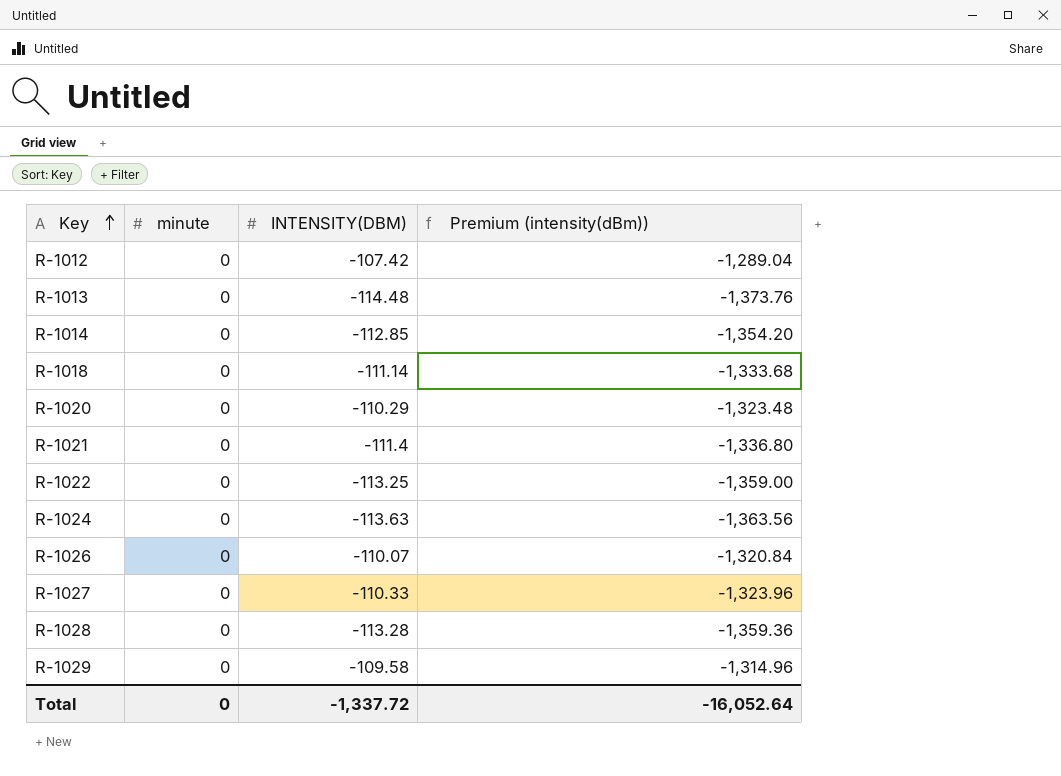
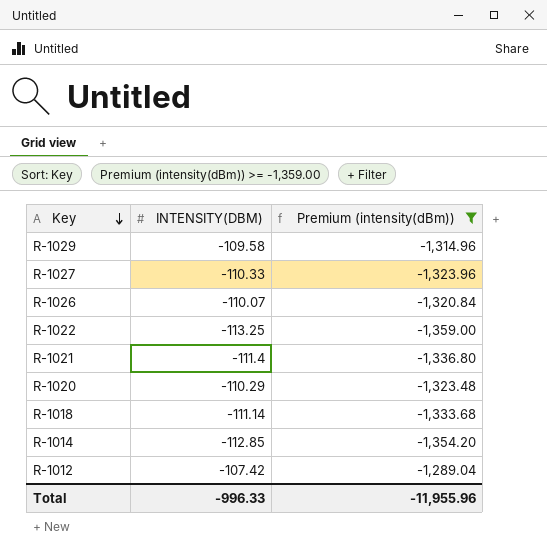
filter: none -> Premium (intensity(dBm)) >= -1,359.00
row order: Key ascending -> Key descending
column minute | position: 2 -> none
Total | INTENSITY(DBM): -1,337.72 -> -996.33
Total | Premium (intensity(dBm)): -16,052.64 -> -11,955.96

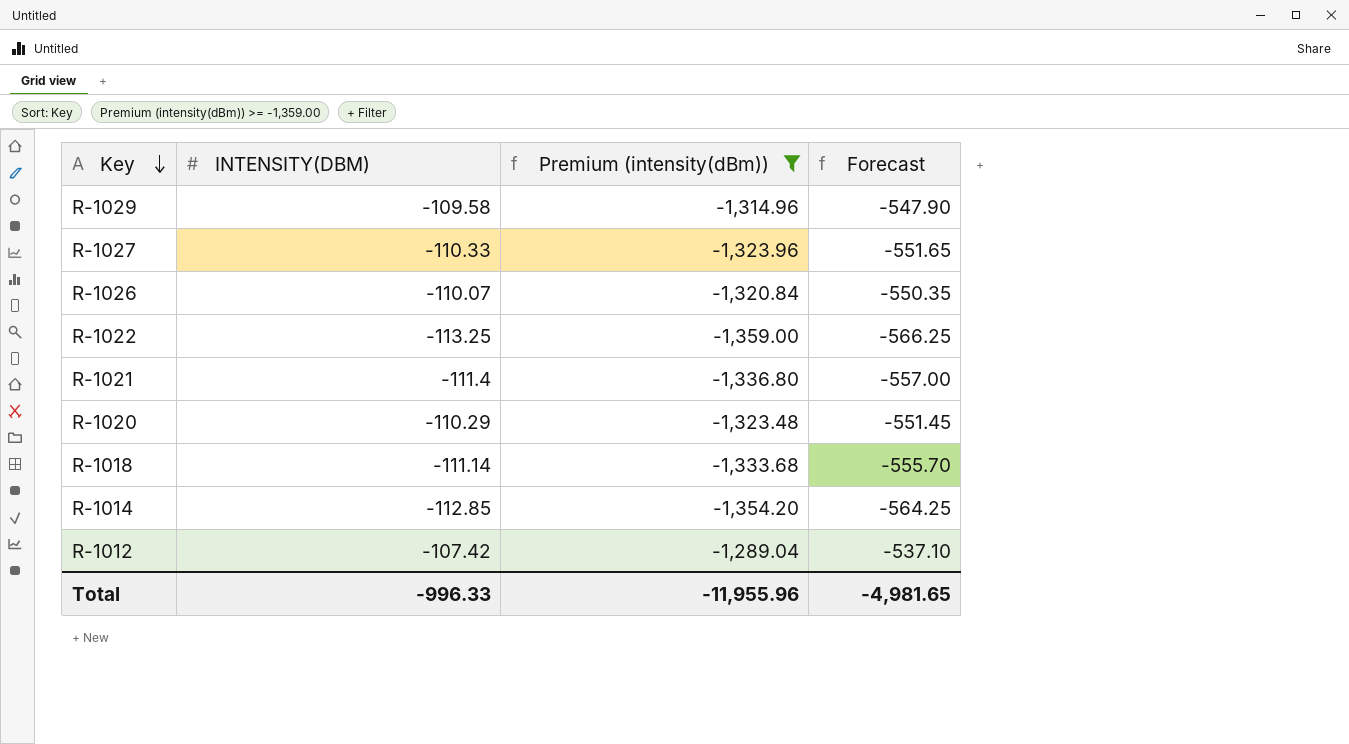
column Forecast | formula: none -> [INTENSITY(DBM)] * 5

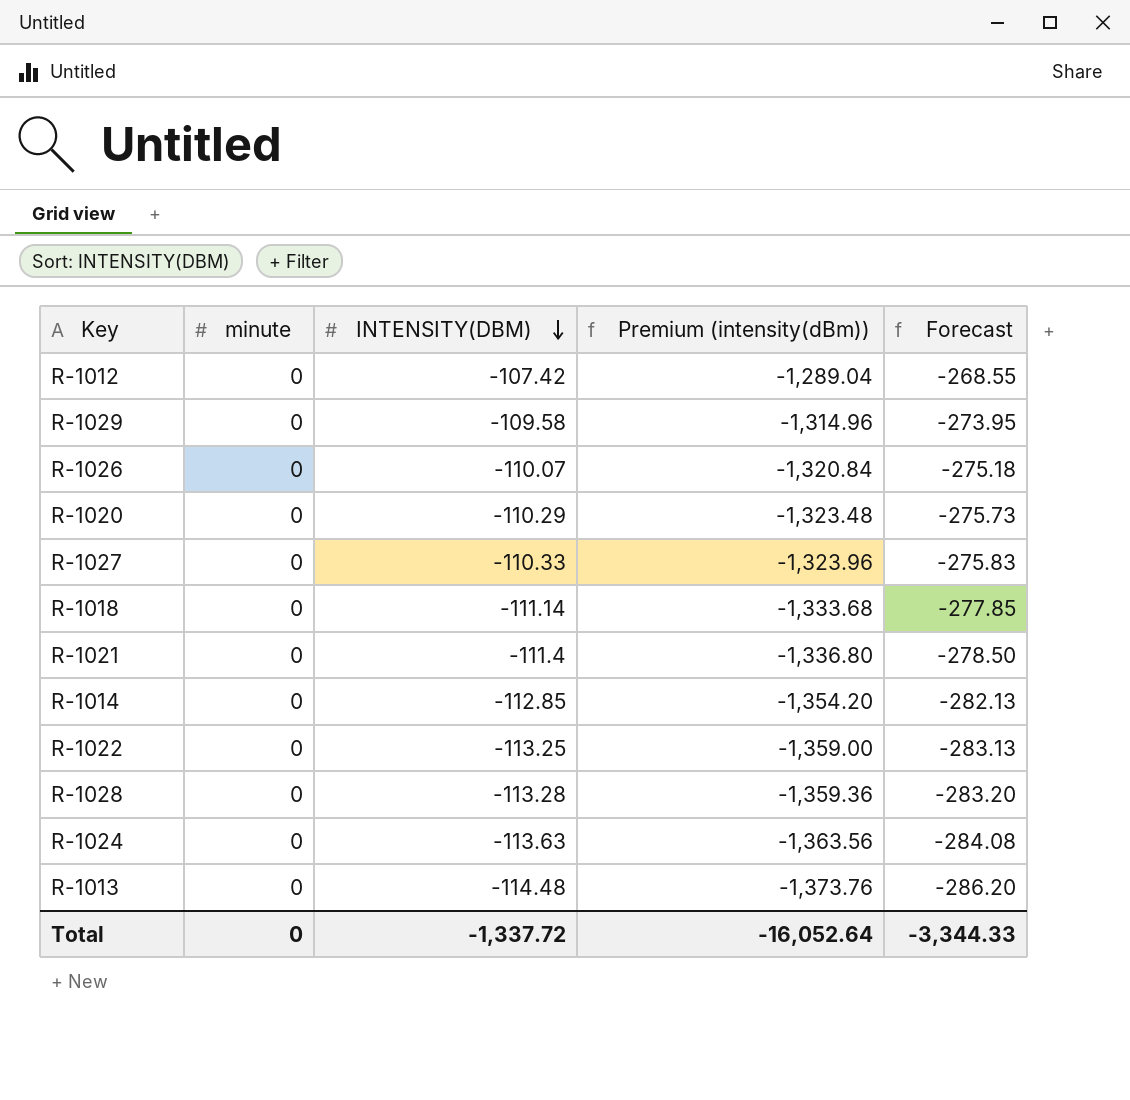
filter: Premium (intensity(dBm)) >= -1,359.00 -> none
row order: Key descending -> INTENSITY(DBM) descending
column minute | position: none -> 2
column Forecast | formula: [INTENSITY(DBM)] * 5 -> [INTENSITY(DBM)] * 2.5
Total | INTENSITY(DBM): -996.33 -> -1,337.72
Total | Premium (intensity(dBm)): -11,955.96 -> -16,052.64
Total | Forecast: -4,981.65 -> -3,344.33

